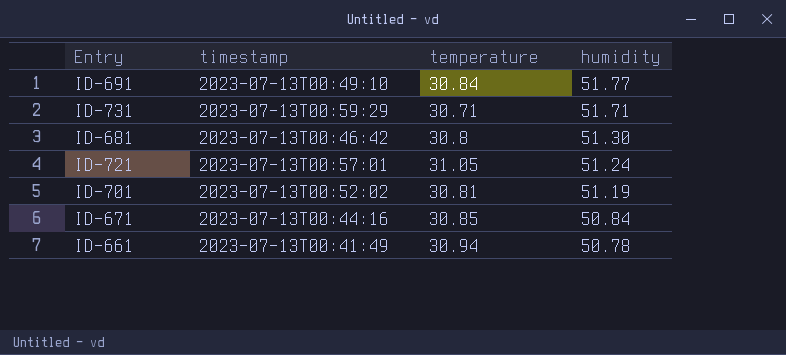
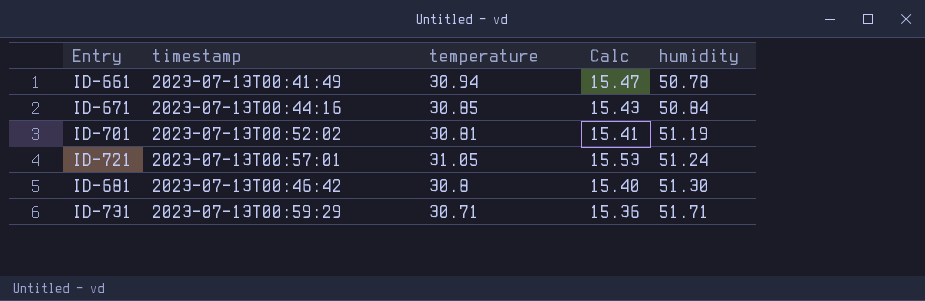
row order: humidity descending -> humidity ascending
column Calc | formula: none -> [temperature] * 0.5
row ID-691: 2023-07-13T00:49:10 | 30.84 | 51.77 -> none

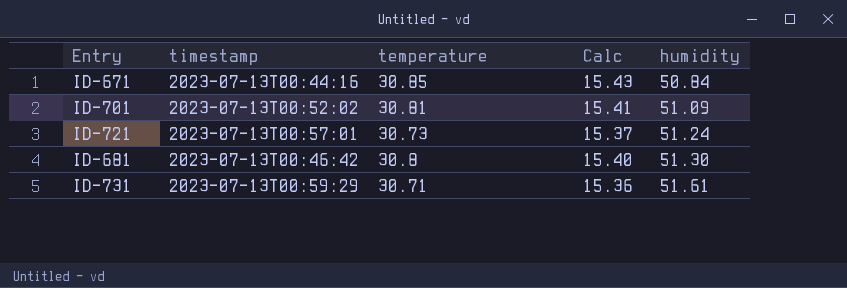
row ID-661: 2023-07-13T00:41:49 | 30.94 | 15.47 | 50.78 -> none
ID-701 | humidity: 51.19 -> 51.09
ID-721 | temperature: 31.05 -> 30.73
ID-721 | Calc: 15.53 -> 15.37
ID-731 | humidity: 51.71 -> 51.61

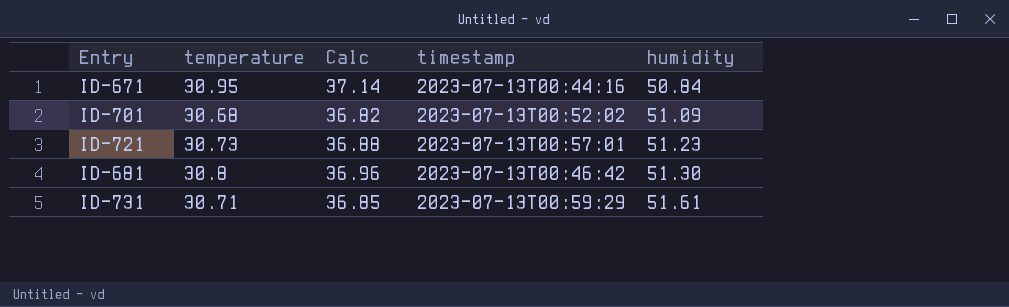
column Calc | formula: [temperature] * 0.5 -> [temperature] * 1.2
column timestamp | position: 2 -> 4
ID-671 | temperature: 30.85 -> 30.95
ID-701 | temperature: 30.81 -> 30.68
ID-721 | humidity: 51.24 -> 51.23

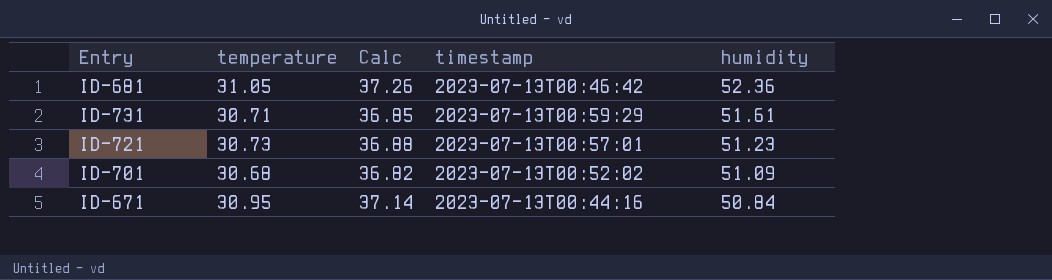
row order: humidity ascending -> humidity descending
ID-681 | temperature: 30.8 -> 31.05
ID-681 | Calc: 36.96 -> 37.26
ID-681 | humidity: 51.30 -> 52.36

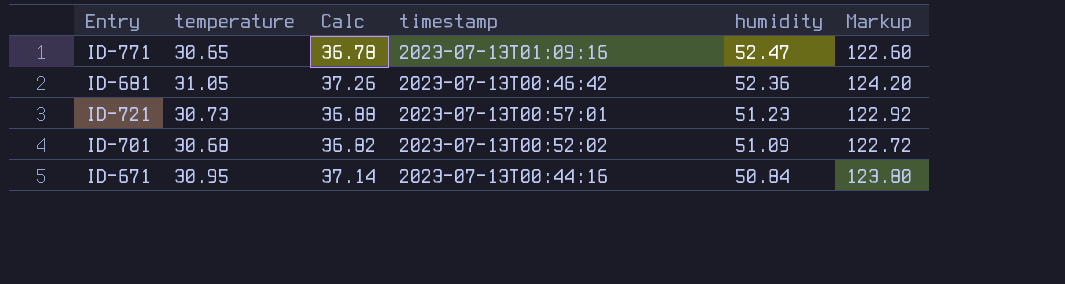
column Markup | formula: none -> [temperature] * 4
row ID-731: 30.71 | 36.85 | 2023-07-13T00:59:29 | 51.61 -> none
row ID-771: none -> 30.65 | 36.78 | 2023-07-13T01:09:16 | 52.47 | 122.60

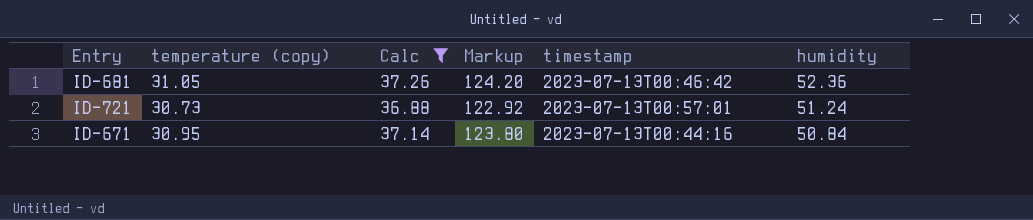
filter: none -> Calc >= 36.88
column name: temperature -> temperature (copy)
column Markup | position: 6 -> 4
ID-721 | humidity: 51.23 -> 51.24

